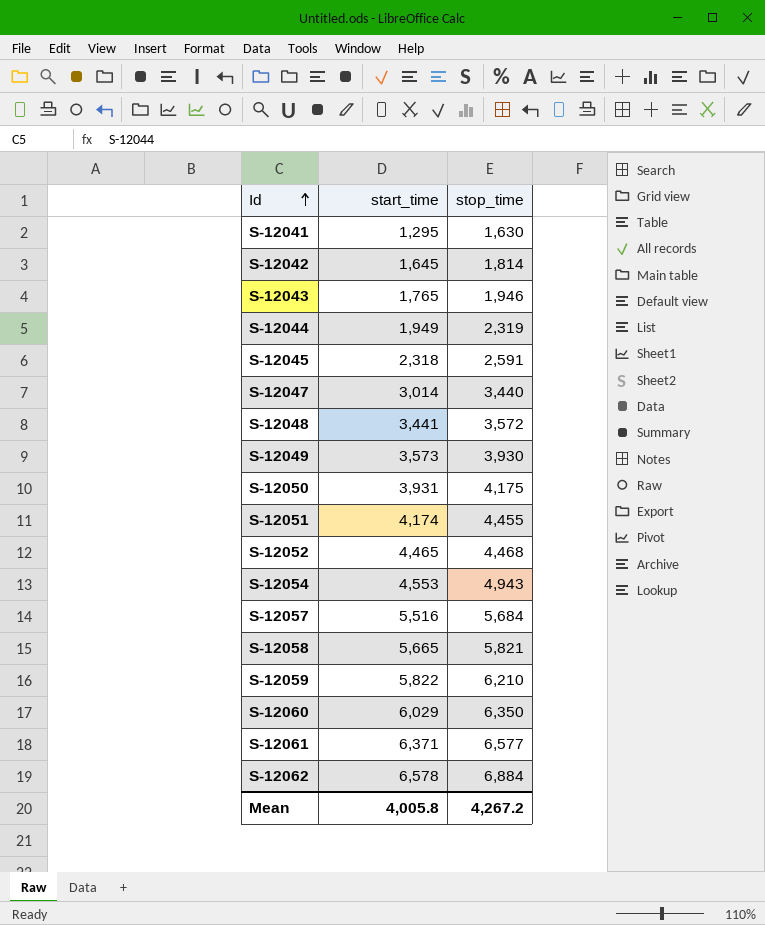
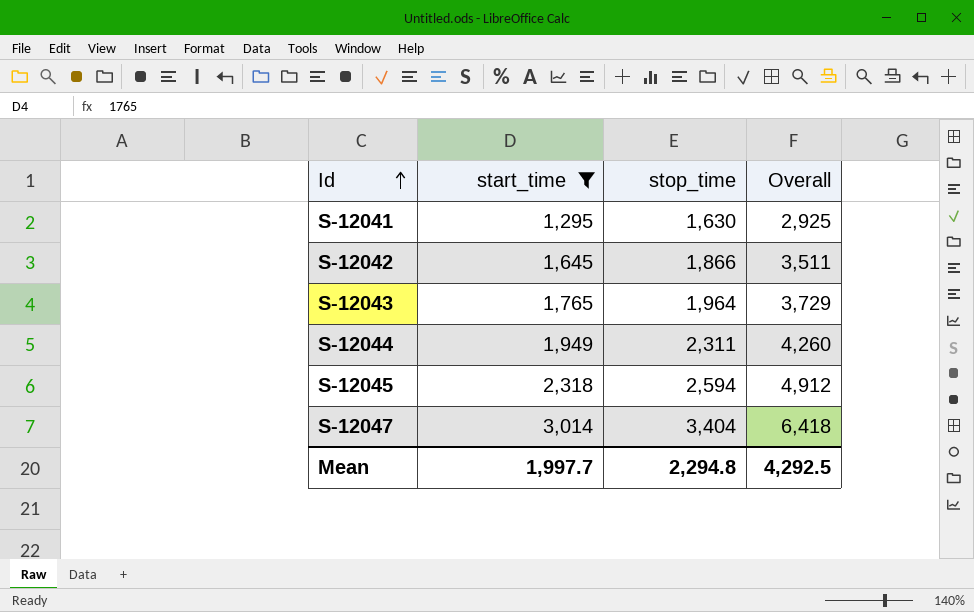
filter: none -> start_time <= 3,014
column Overall | formula: none -> [start_time] + [stop_time]
S-12042 | stop_time: 1,814 -> 1,866
S-12043 | stop_time: 1,946 -> 1,964
S-12044 | stop_time: 2,319 -> 2,311
S-12045 | stop_time: 2,591 -> 2,594
S-12047 | stop_time: 3,440 -> 3,404
Mean | start_time: 4,005.8 -> 1,997.7
Mean | stop_time: 4,267.2 -> 2,294.8

